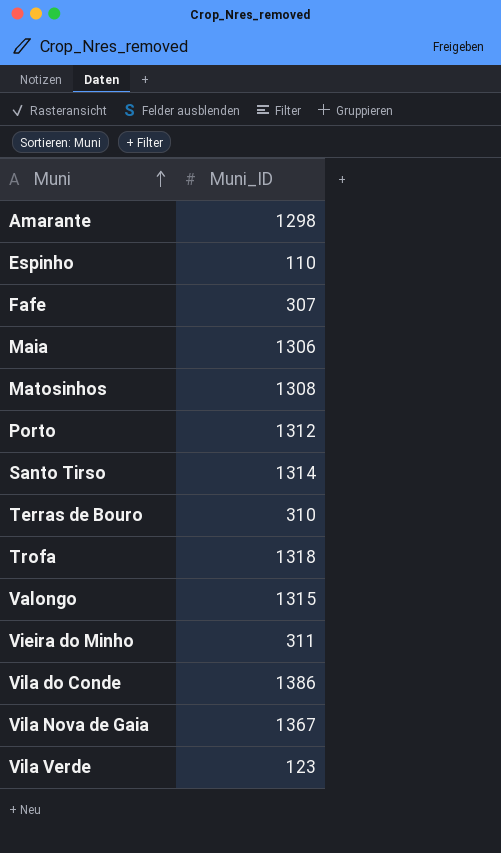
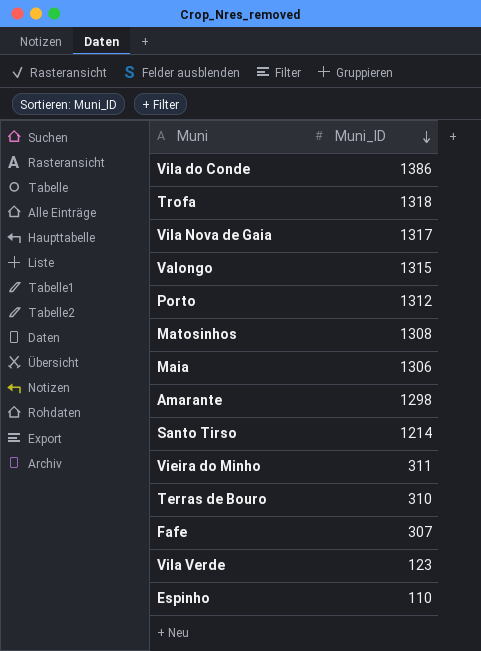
row order: Muni ascending -> Muni_ID descending
Vila Nova de Gaia | Muni_ID: 1367 -> 1317
Santo Tirso | Muni_ID: 1314 -> 1214

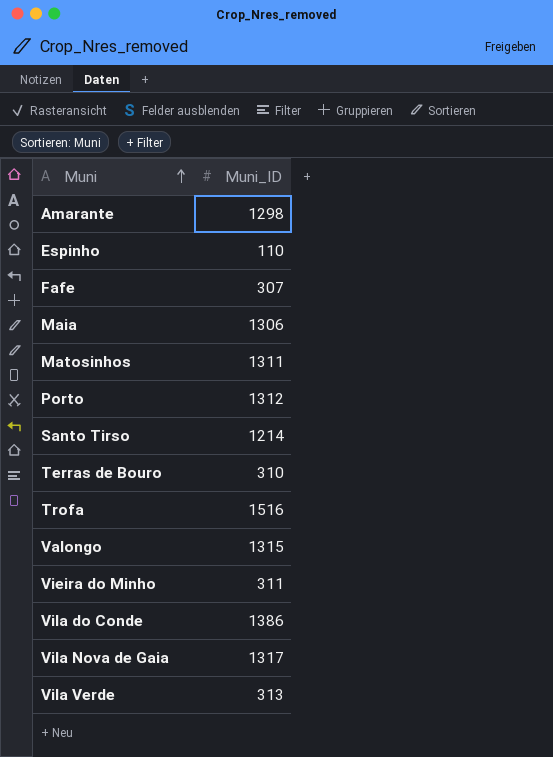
row order: Muni_ID descending -> Muni ascending
Matosinhos | Muni_ID: 1308 -> 1311
Trofa | Muni_ID: 1318 -> 1516
Vila Verde | Muni_ID: 123 -> 313

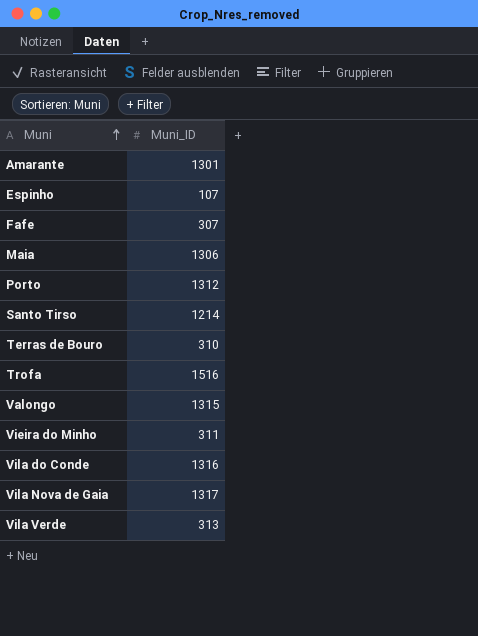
row Matosinhos: 1311 -> none
Amarante | Muni_ID: 1298 -> 1301
Espinho | Muni_ID: 110 -> 107
Vila do Conde | Muni_ID: 1386 -> 1316

